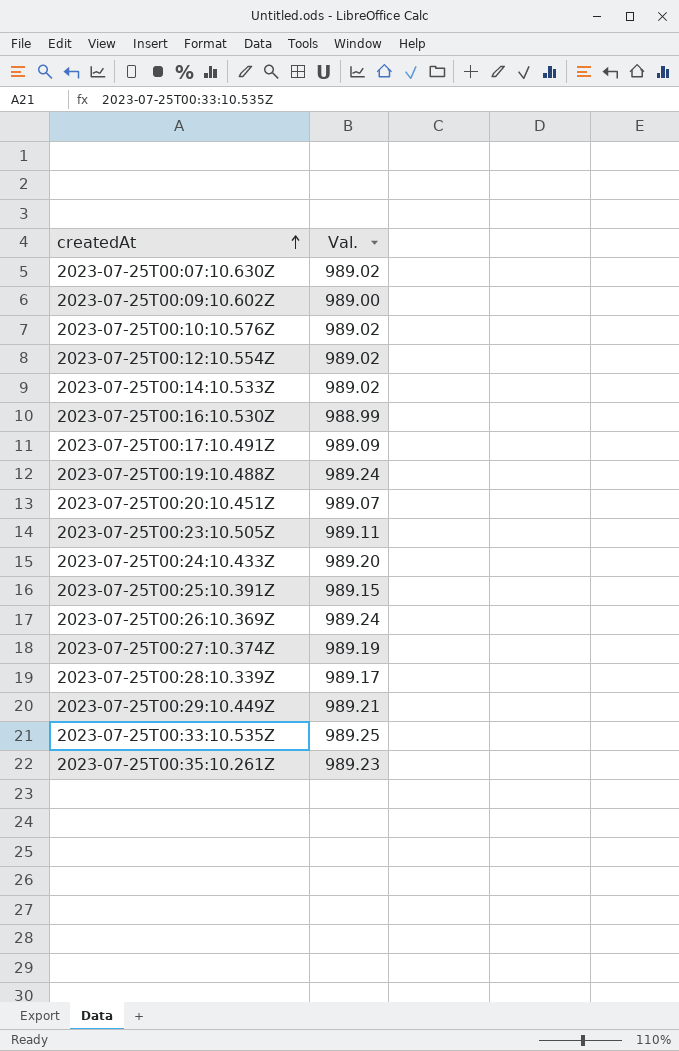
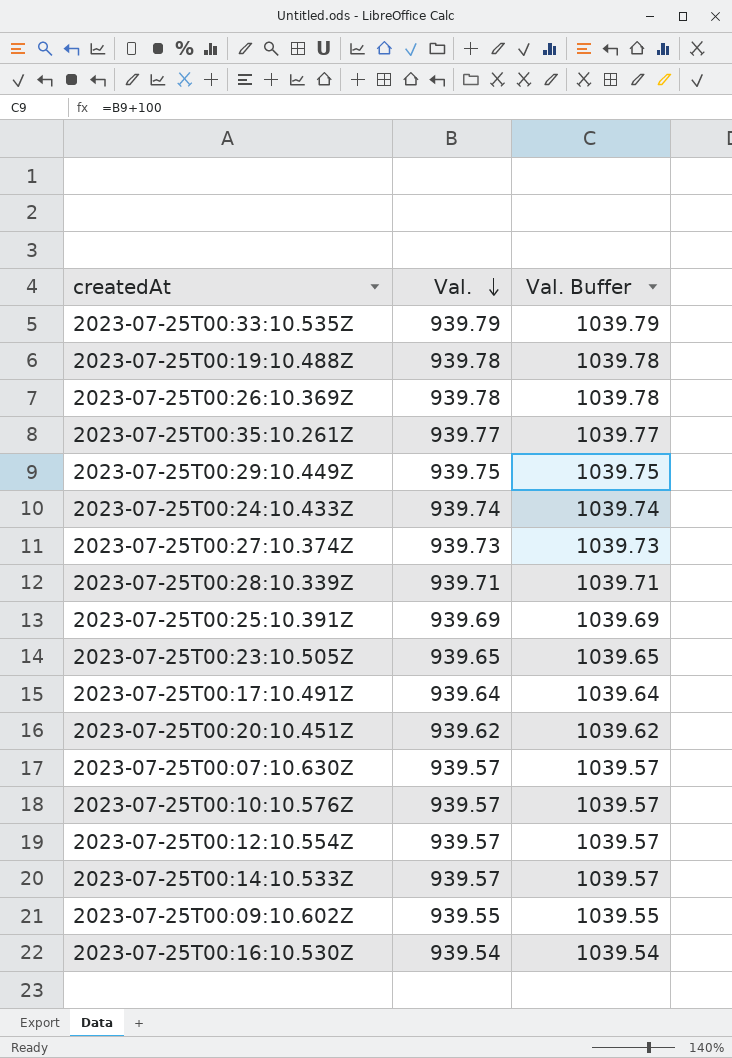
row order: createdAt ascending -> Val. descending
column Val. Buffer | formula: none -> [Val.] + 100
2023-07-25T00:33:10.535Z | Val.: 989.25 -> 939.79
2023-07-25T00:19:10.488Z | Val.: 989.24 -> 939.78
2023-07-25T00:26:10.369Z | Val.: 989.24 -> 939.78
2023-07-25T00:35:10.261Z | Val.: 989.23 -> 939.77
2023-07-25T00:29:10.449Z | Val.: 989.21 -> 939.75
2023-07-25T00:24:10.433Z | Val.: 989.20 -> 939.74
2023-07-25T00:27:10.374Z | Val.: 989.19 -> 939.73
2023-07-25T00:28:10.339Z | Val.: 989.17 -> 939.71
2023-07-25T00:25:10.391Z | Val.: 989.15 -> 939.69
2023-07-25T00:23:10.505Z | Val.: 989.11 -> 939.65
2023-07-25T00:17:10.491Z | Val.: 989.09 -> 939.64
2023-07-25T00:20:10.451Z | Val.: 989.07 -> 939.62
2023-07-25T00:07:10.630Z | Val.: 989.02 -> 939.57
2023-07-25T00:10:10.576Z | Val.: 989.02 -> 939.57
2023-07-25T00:12:10.554Z | Val.: 989.02 -> 939.57
2023-07-25T00:14:10.533Z | Val.: 989.02 -> 939.57
2023-07-25T00:09:10.602Z | Val.: 989.00 -> 939.55
2023-07-25T00:16:10.530Z | Val.: 988.99 -> 939.54

